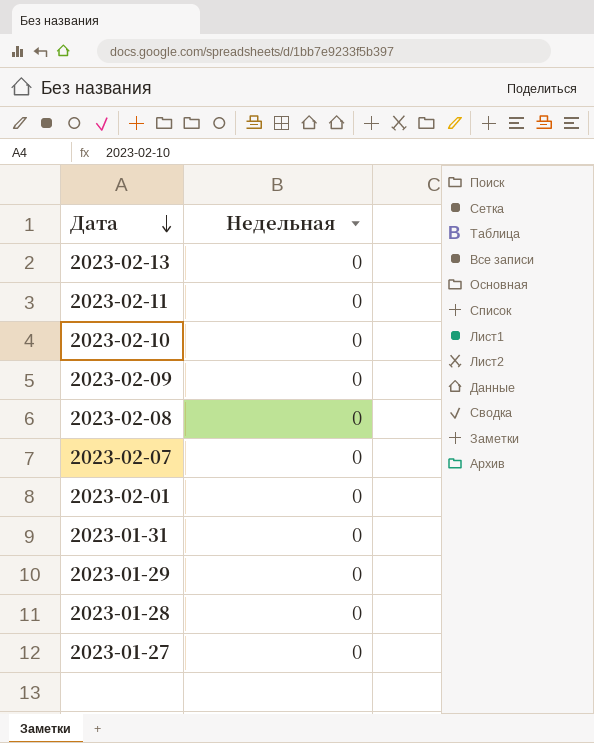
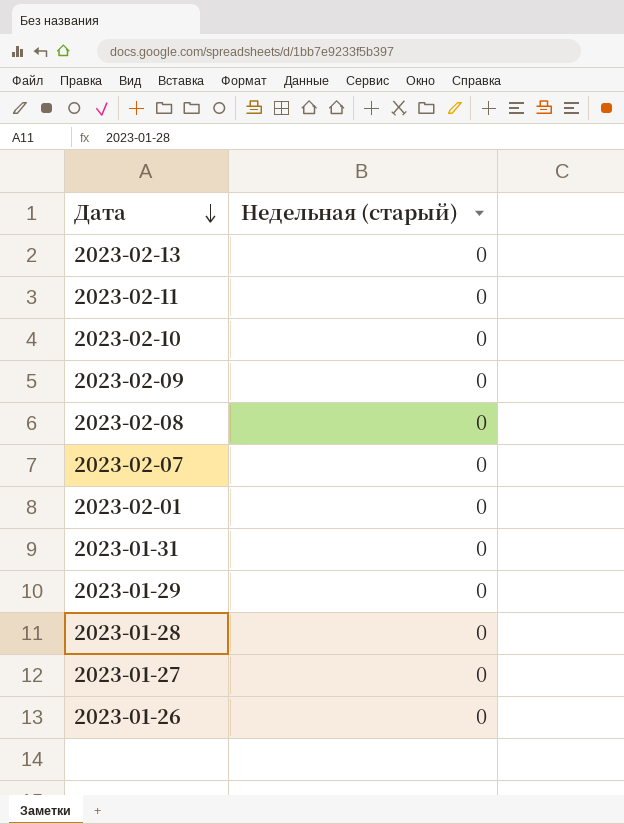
column name: Недельная -> Недельная (старый)
row 2023-01-26: none -> 0

